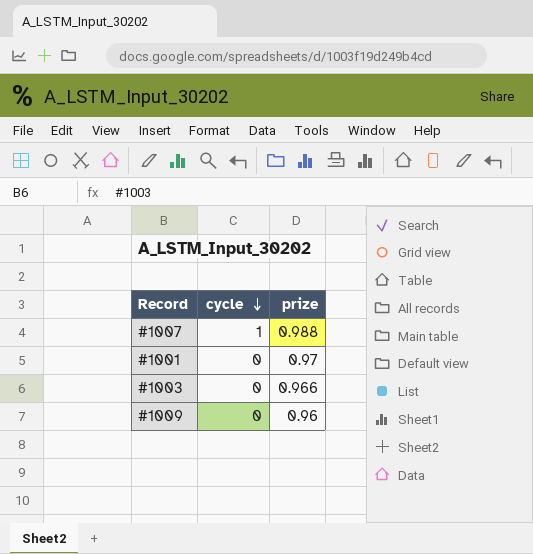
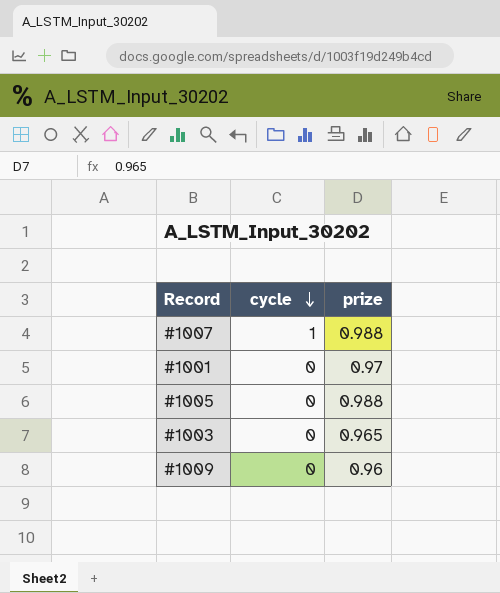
row #1005: none -> 0 | 0.988
#1003 | prize: 0.966 -> 0.965

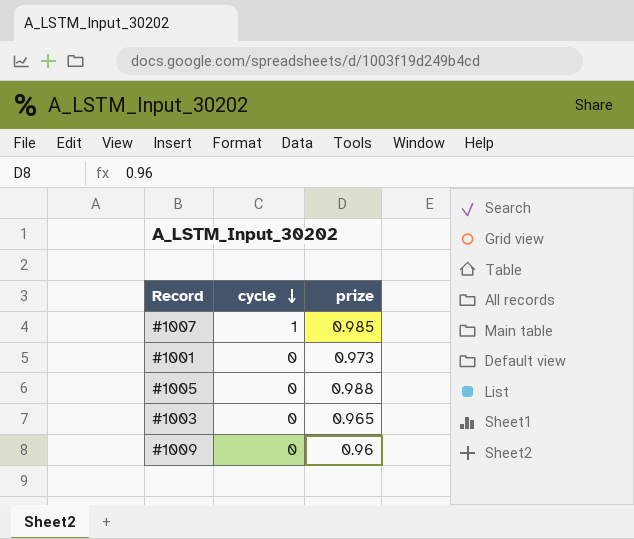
#1007 | prize: 0.988 -> 0.985
#1001 | prize: 0.97 -> 0.973

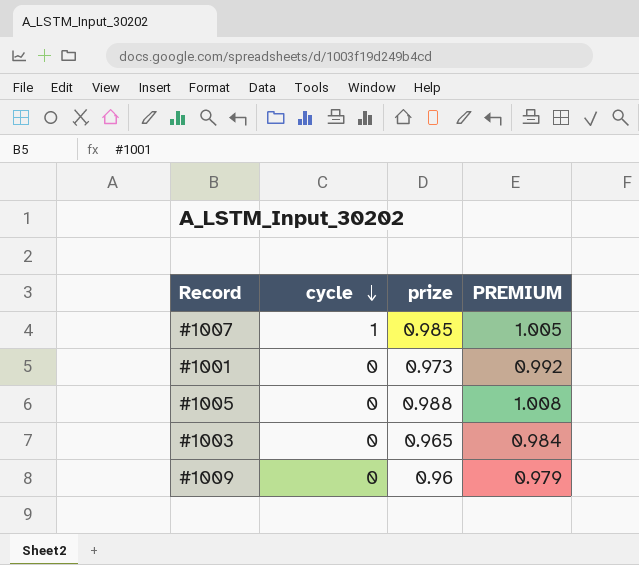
column PREMIUM | formula: none -> [prize] * 1.02

